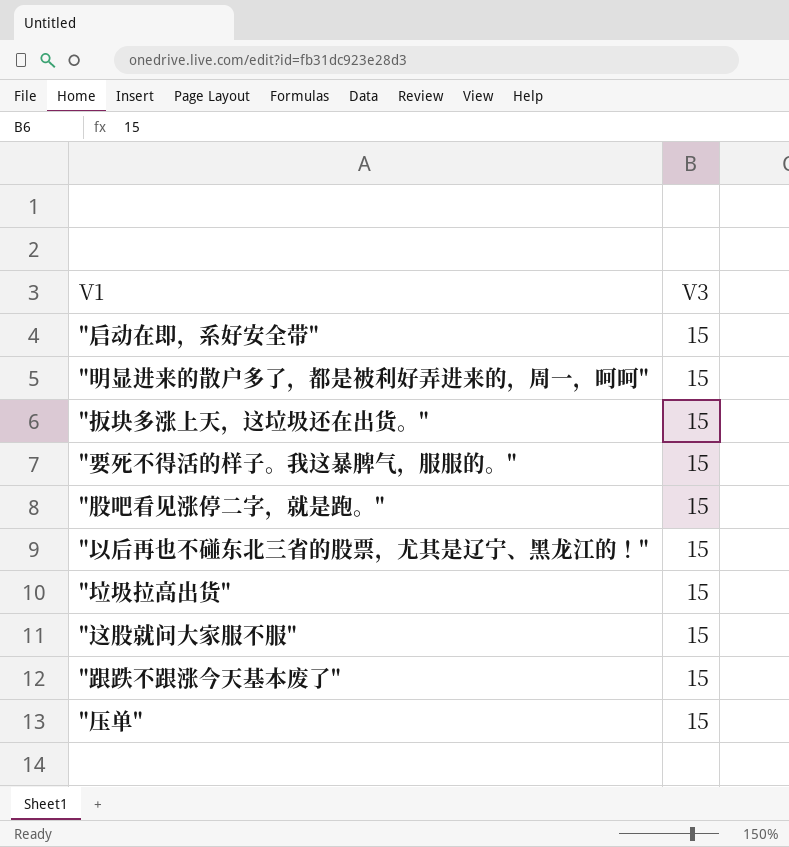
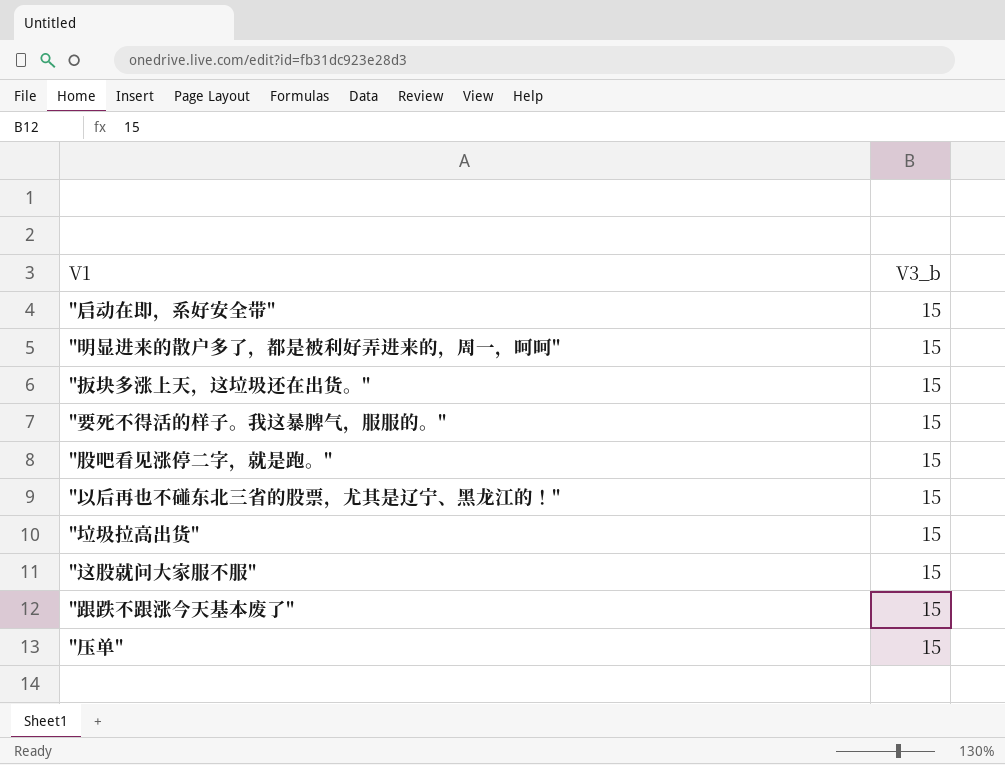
column name: V3 -> V3_b

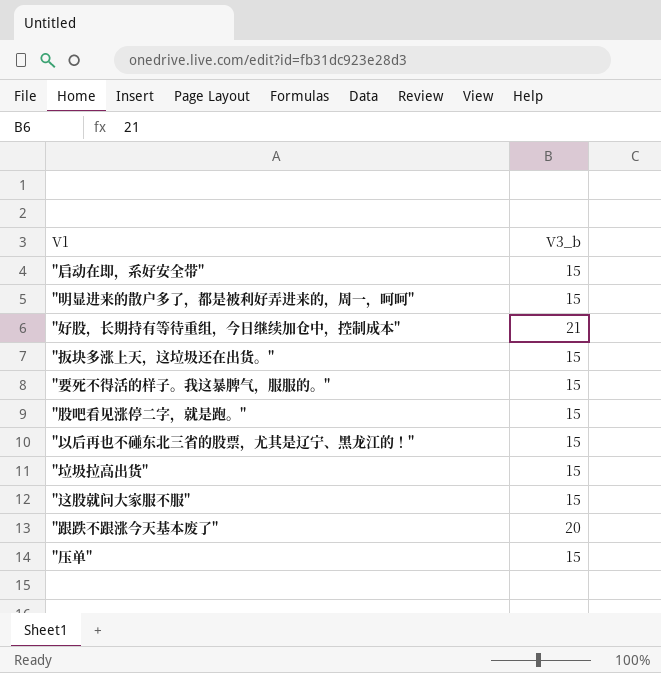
row "好股，长期持有等待重组，今日继续加仓中，控制成本": none -> 21
"跟跌不跟涨今天基本废了" | V3_b: 15 -> 20

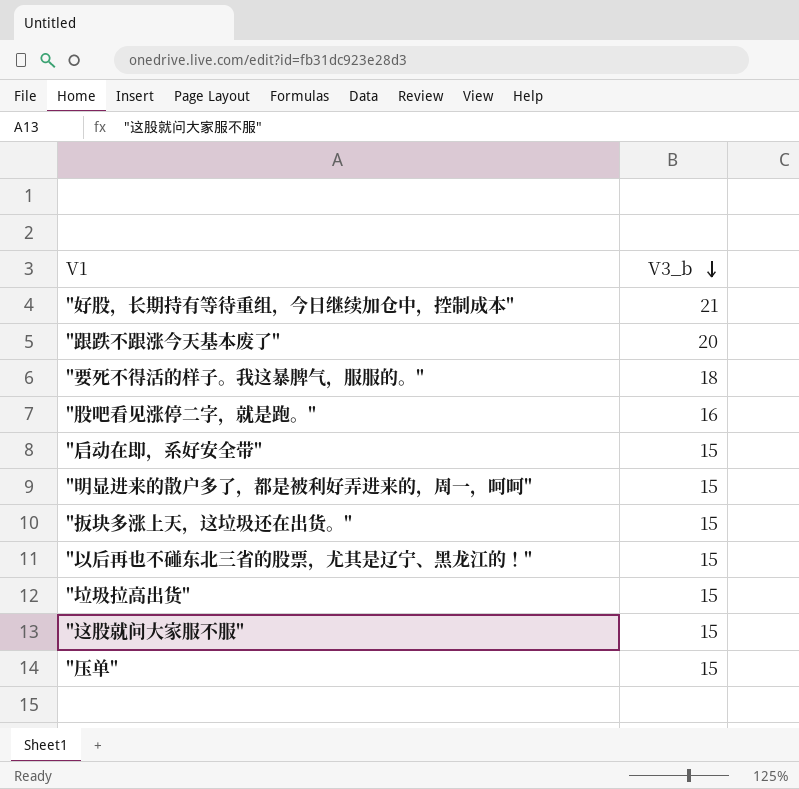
row order: none -> V3_b descending
"要死不得活的样子。我这暴脾气，服服的。" | V3_b: 15 -> 18
"股吧看见涨停二字，就是跑。" | V3_b: 15 -> 16

